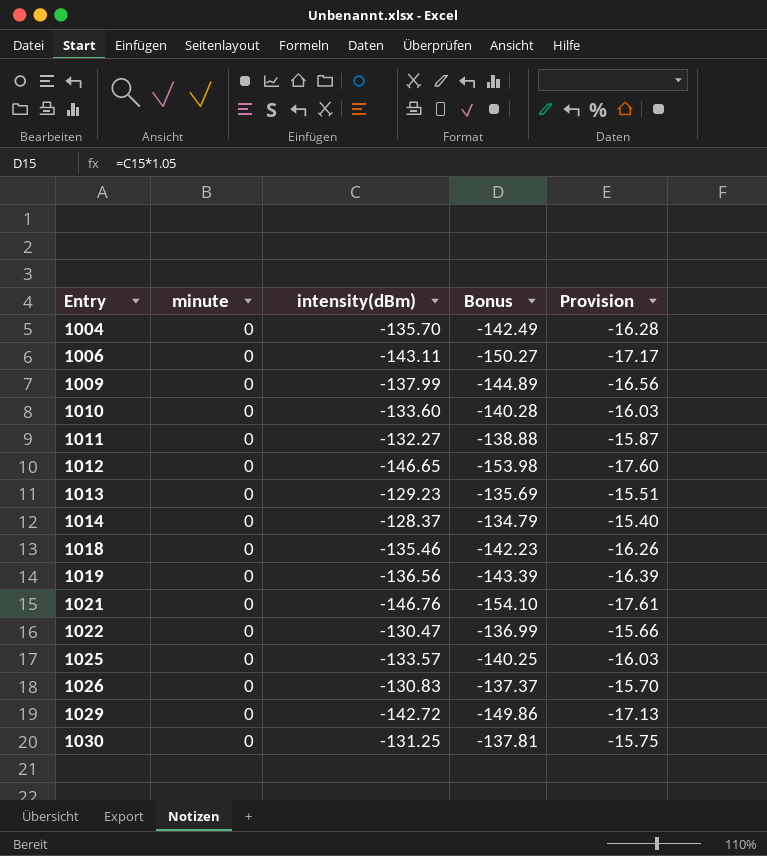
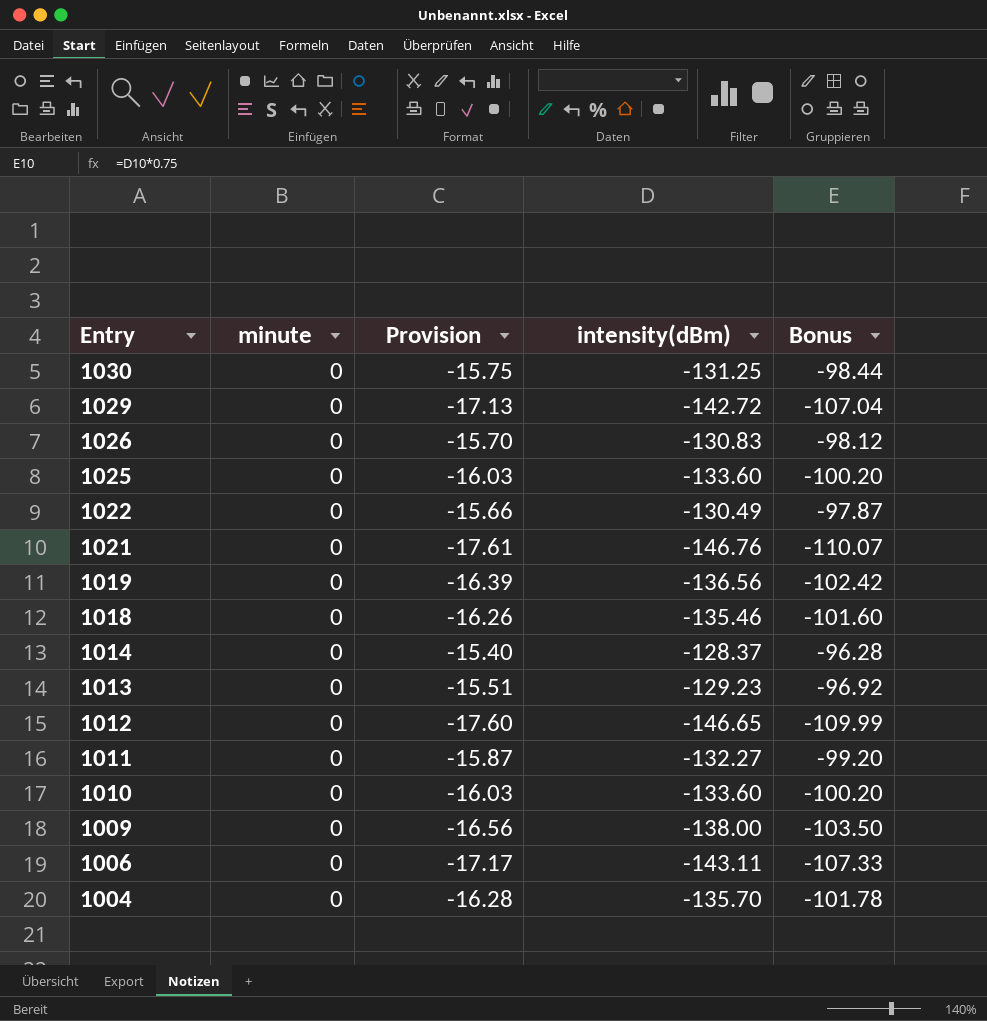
row order: Entry ascending -> Entry descending
column Provision | position: 5 -> 3
column Bonus | formula: [intensity(dBm)] * 1.05 -> [intensity(dBm)] * 0.75
1025 | intensity(dBm): -133.57 -> -133.60
1022 | intensity(dBm): -130.47 -> -130.49
1009 | intensity(dBm): -137.99 -> -138.00

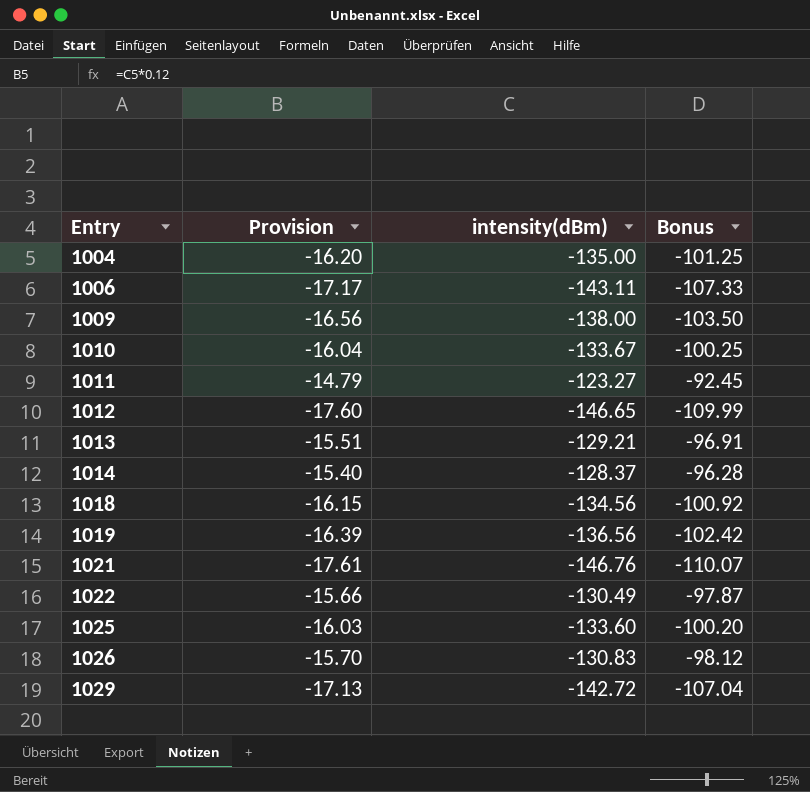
row order: Entry descending -> Entry ascending
column minute | position: 2 -> none
row 1030: 0 | -15.75 | -131.25 | -98.44 -> none
1004 | Provision: -16.28 -> -16.20
1004 | intensity(dBm): -135.70 -> -135.00
1004 | Bonus: -101.78 -> -101.25
1010 | Provision: -16.03 -> -16.04
1010 | intensity(dBm): -133.60 -> -133.67
1010 | Bonus: -100.20 -> -100.25
1011 | Provision: -15.87 -> -14.79
1011 | intensity(dBm): -132.27 -> -123.27
1011 | Bonus: -99.20 -> -92.45
1013 | intensity(dBm): -129.23 -> -129.21
1013 | Bonus: -96.92 -> -96.91
1018 | Provision: -16.26 -> -16.15
1018 | intensity(dBm): -135.46 -> -134.56
1018 | Bonus: -101.60 -> -100.92

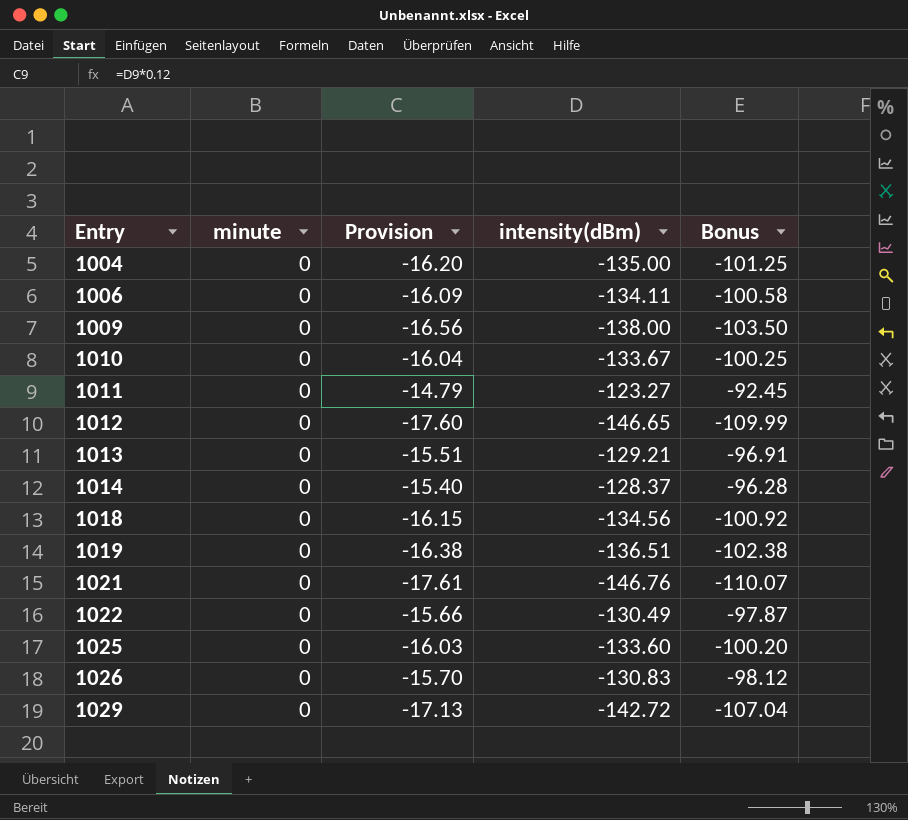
column minute | position: none -> 2
1006 | Provision: -17.17 -> -16.09
1006 | intensity(dBm): -143.11 -> -134.11
1006 | Bonus: -107.33 -> -100.58
1019 | Provision: -16.39 -> -16.38
1019 | intensity(dBm): -136.56 -> -136.51
1019 | Bonus: -102.42 -> -102.38

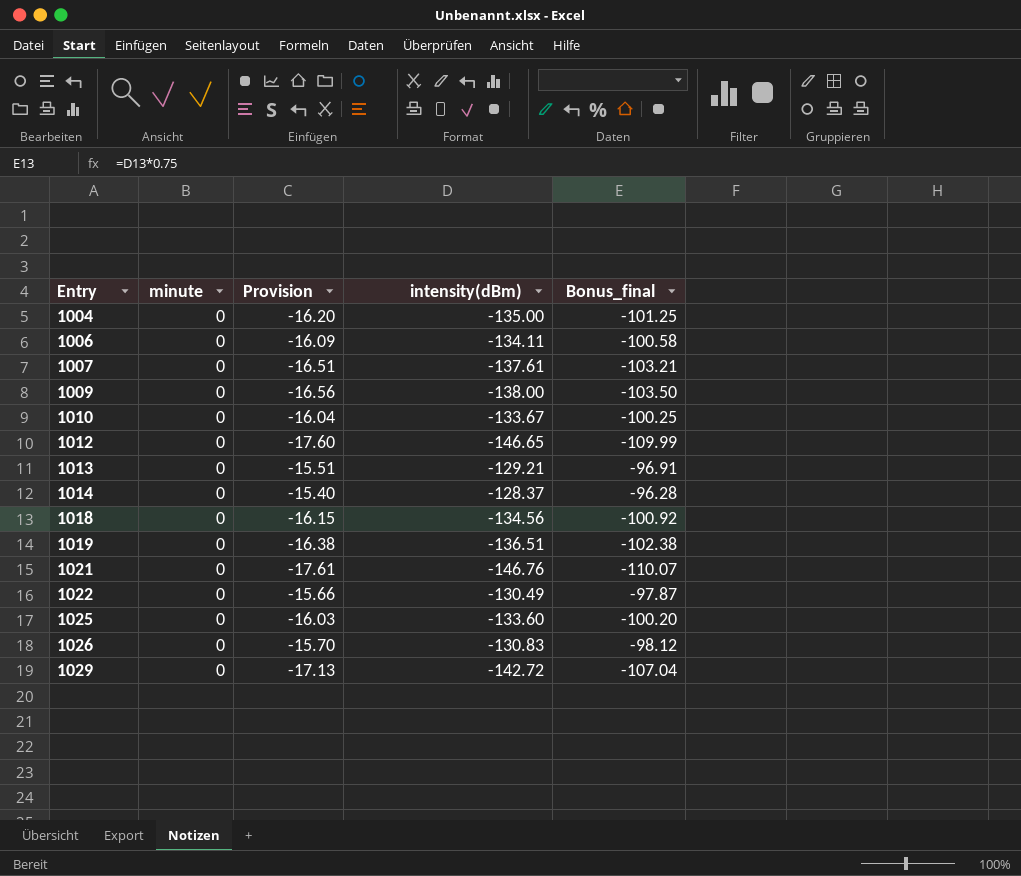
column name: Bonus -> Bonus_final
row 1011: 0 | -14.79 | -123.27 | -92.45 -> none
row 1007: none -> 0 | -16.51 | -137.61 | -103.21

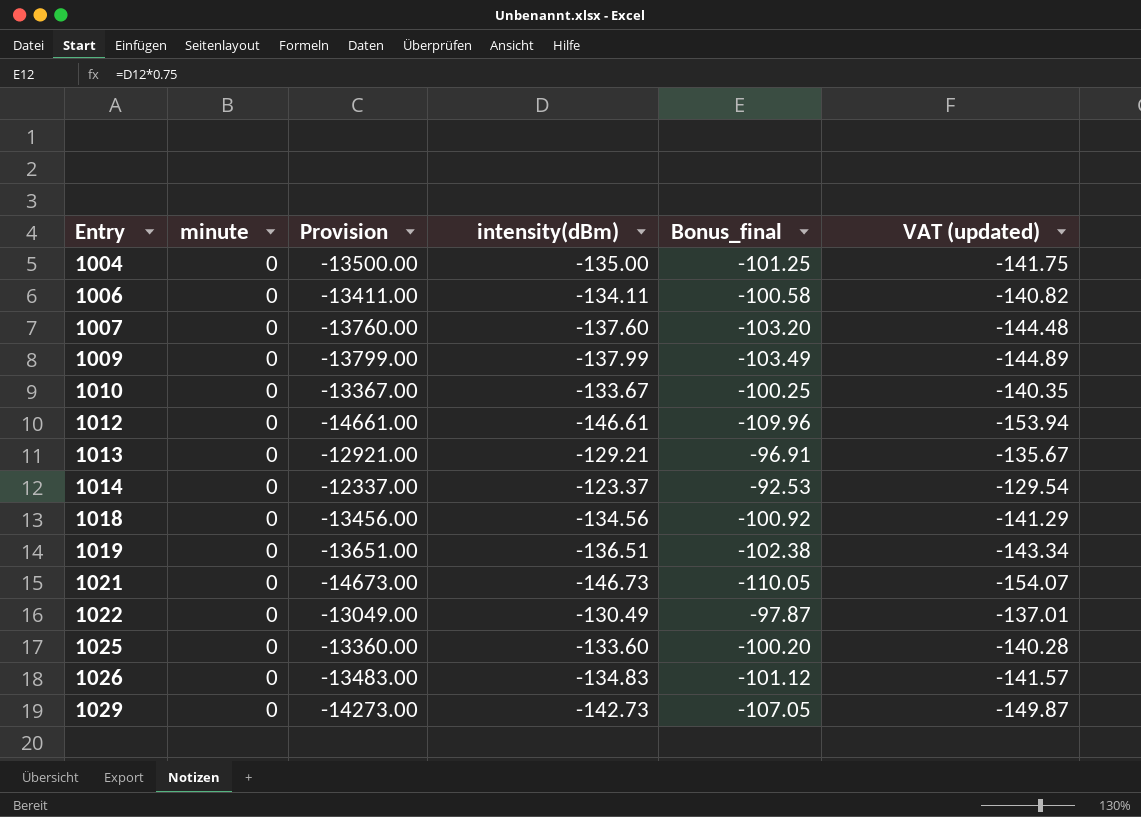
column Provision | formula: [intensity(dBm)] * 0.12 -> [intensity(dBm)] * 100
column VAT (updated) | formula: none -> [intensity(dBm)] * 1.05
1007 | intensity(dBm): -137.61 -> -137.60
1007 | Bonus_final: -103.21 -> -103.20
1009 | intensity(dBm): -138.00 -> -137.99
1009 | Bonus_final: -103.50 -> -103.49
1012 | intensity(dBm): -146.65 -> -146.61
1012 | Bonus_final: -109.99 -> -109.96
1014 | intensity(dBm): -128.37 -> -123.37
1014 | Bonus_final: -96.28 -> -92.53
1021 | intensity(dBm): -146.76 -> -146.73
1021 | Bonus_final: -110.07 -> -110.05
1026 | intensity(dBm): -130.83 -> -134.83
1026 | Bonus_final: -98.12 -> -101.12
1029 | intensity(dBm): -142.72 -> -142.73
1029 | Bonus_final: -107.04 -> -107.05

